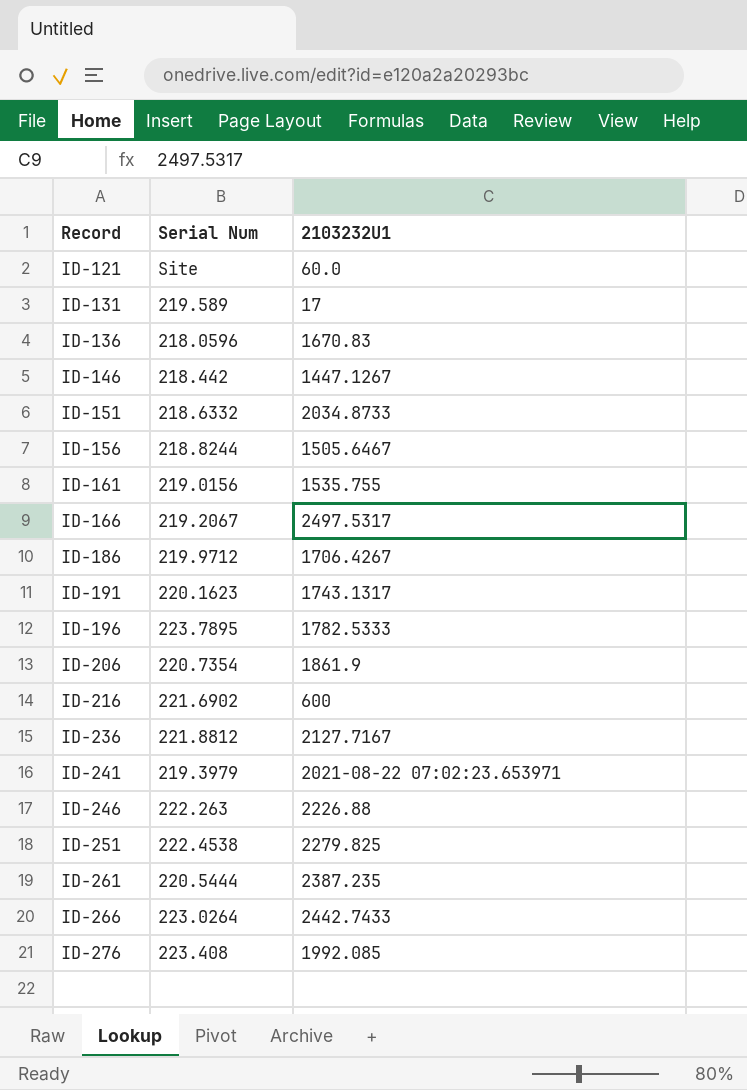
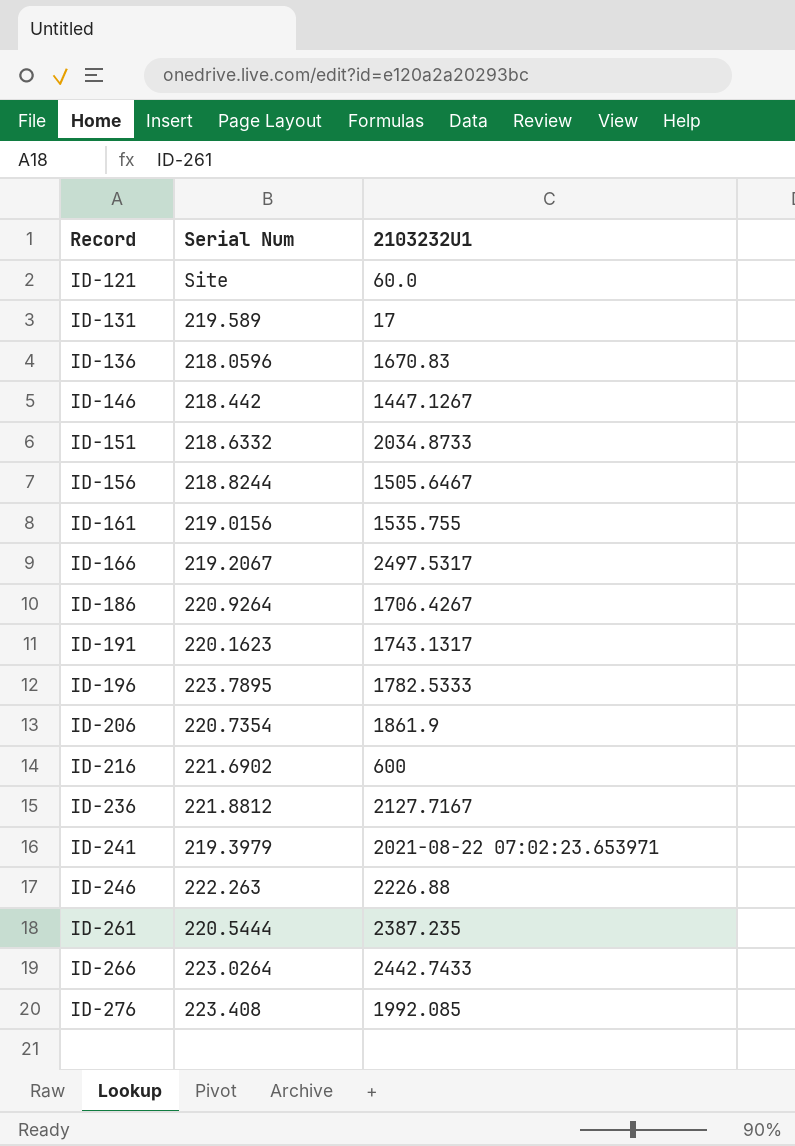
row ID-251: 222.4538 | 2279.825 -> none
ID-186 | Serial Num: 219.9712 -> 220.9264

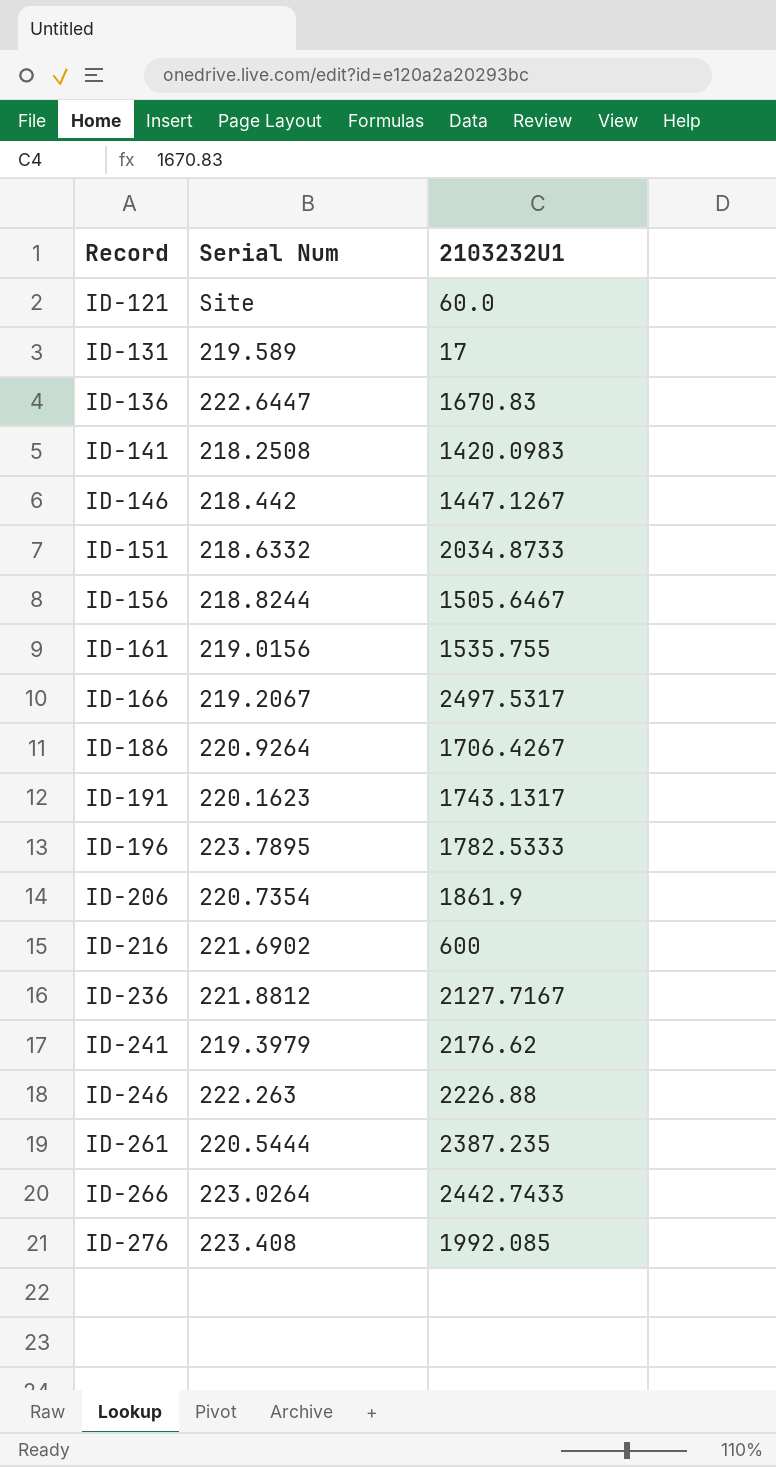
ID-136 | Serial Num: 218.0596 -> 222.6447
row ID-141: none -> 218.2508 | 1420.0983
ID-241 | 2103232U1: 2021-08-22 07:02:23.653971 -> 2176.62

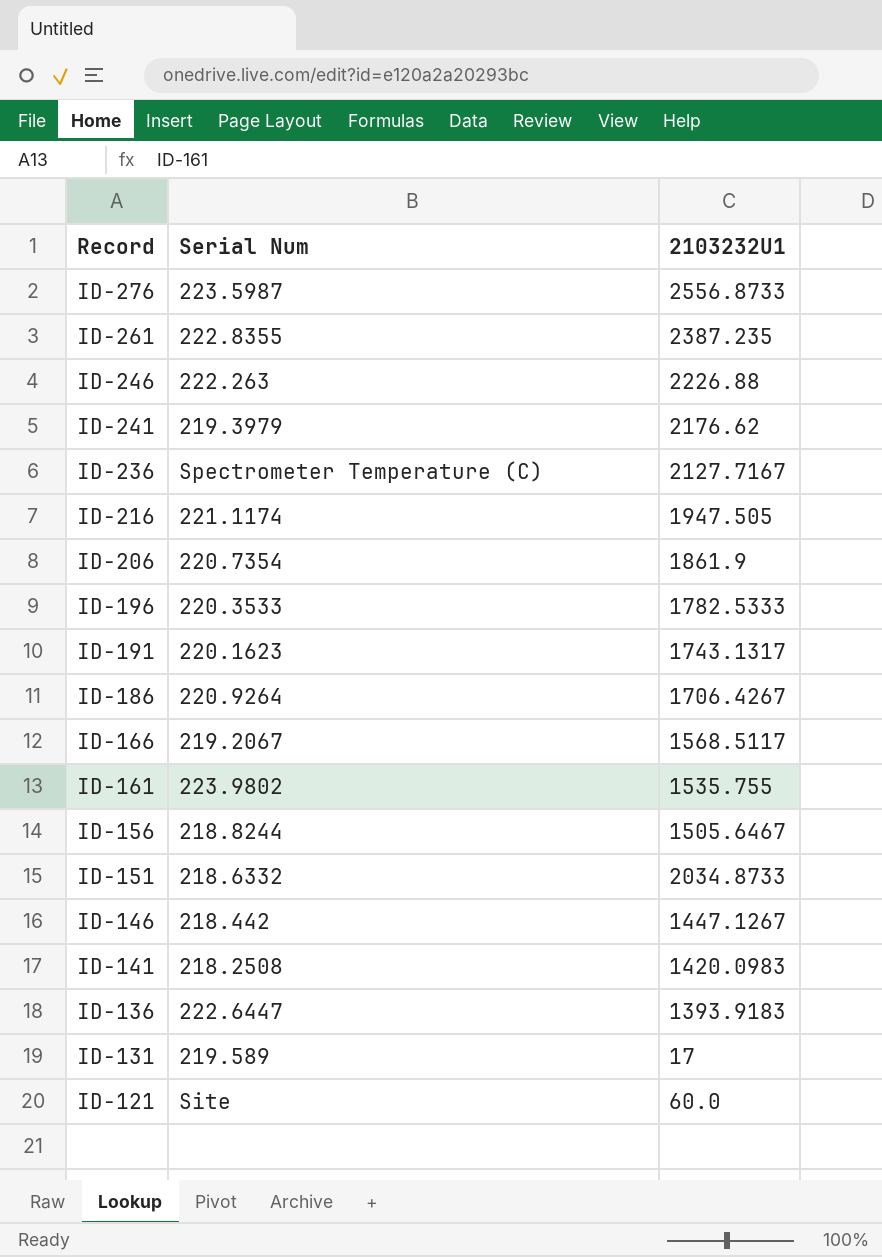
row order: Record ascending -> Record descending
row ID-266: 223.0264 | 2442.7433 -> none
ID-276 | Serial Num: 223.408 -> 223.5987
ID-276 | 2103232U1: 1992.085 -> 2556.8733
ID-261 | Serial Num: 220.5444 -> 222.8355
ID-236 | Serial Num: 221.8812 -> Spectrometer Temperature (C)
ID-216 | Serial Num: 221.6902 -> 221.1174
ID-216 | 2103232U1: 600 -> 1947.505
ID-196 | Serial Num: 223.7895 -> 220.3533
ID-166 | 2103232U1: 2497.5317 -> 1568.5117
ID-161 | Serial Num: 219.0156 -> 223.9802
ID-136 | 2103232U1: 1670.83 -> 1393.9183

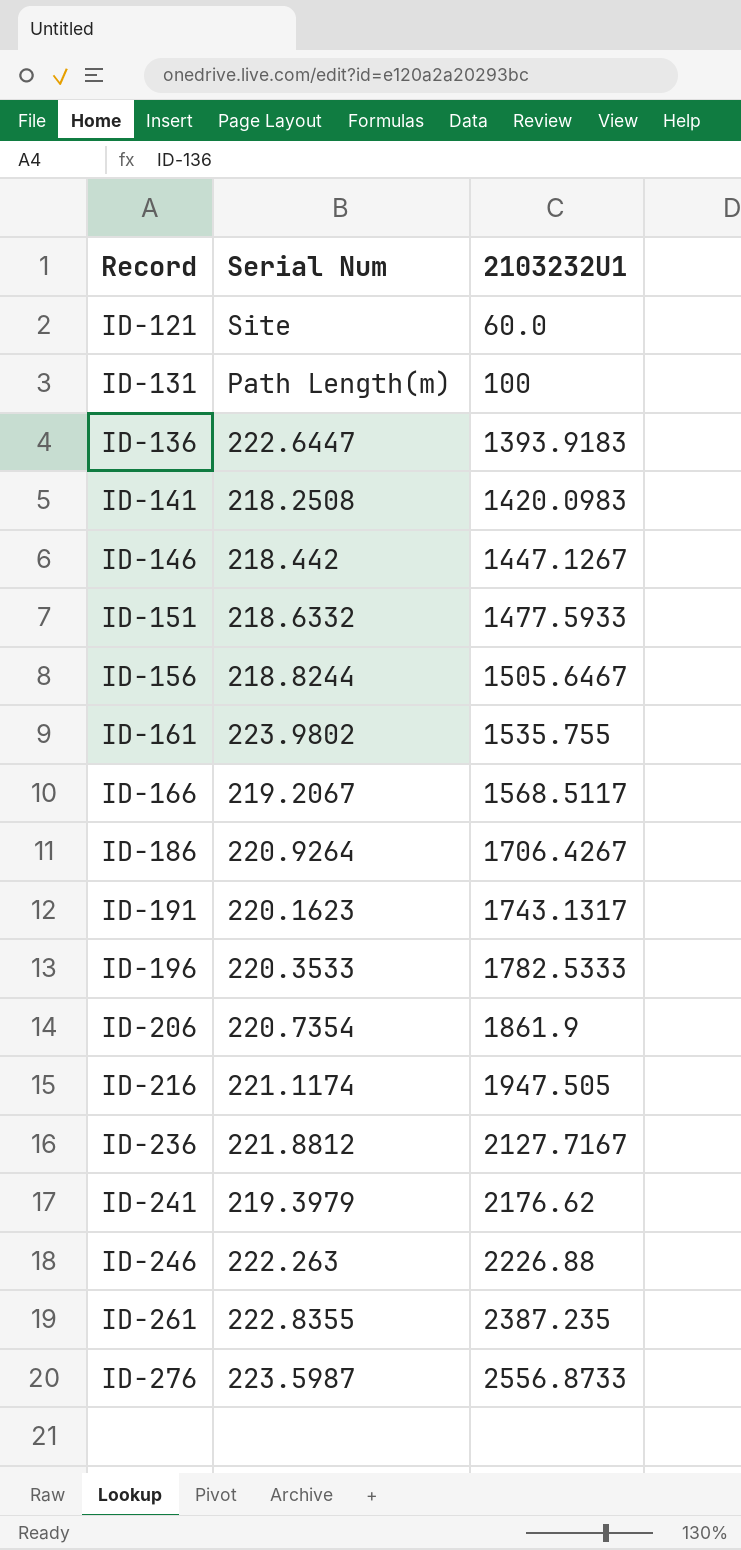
row order: Record descending -> Record ascending
ID-131 | Serial Num: 219.589 -> Path Length(m)
ID-131 | 2103232U1: 17 -> 100
ID-151 | 2103232U1: 2034.8733 -> 1477.5933
ID-236 | Serial Num: Spectrometer Temperature (C) -> 221.8812

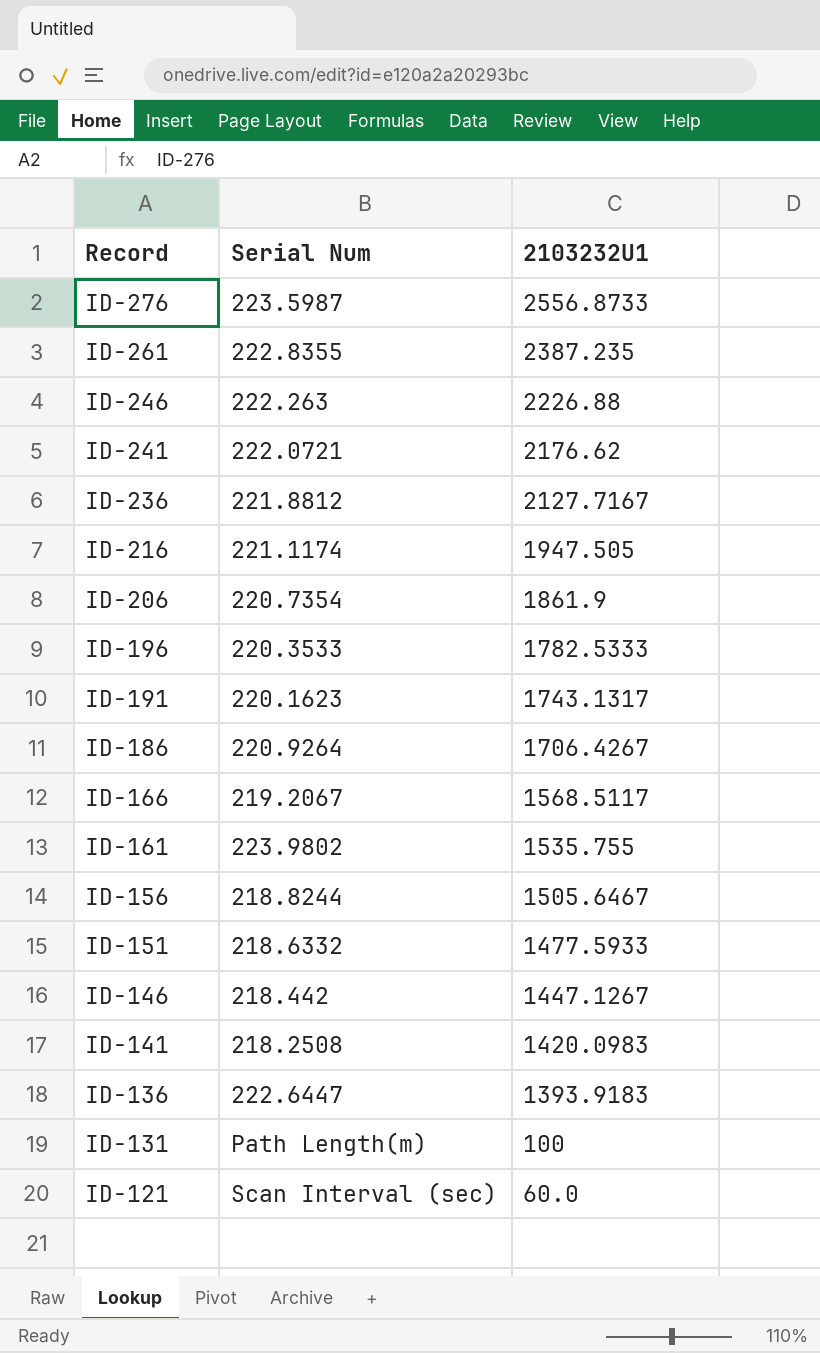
row order: Record ascending -> Record descending
ID-241 | Serial Num: 219.3979 -> 222.0721
ID-121 | Serial Num: Site -> Scan Interval (sec)

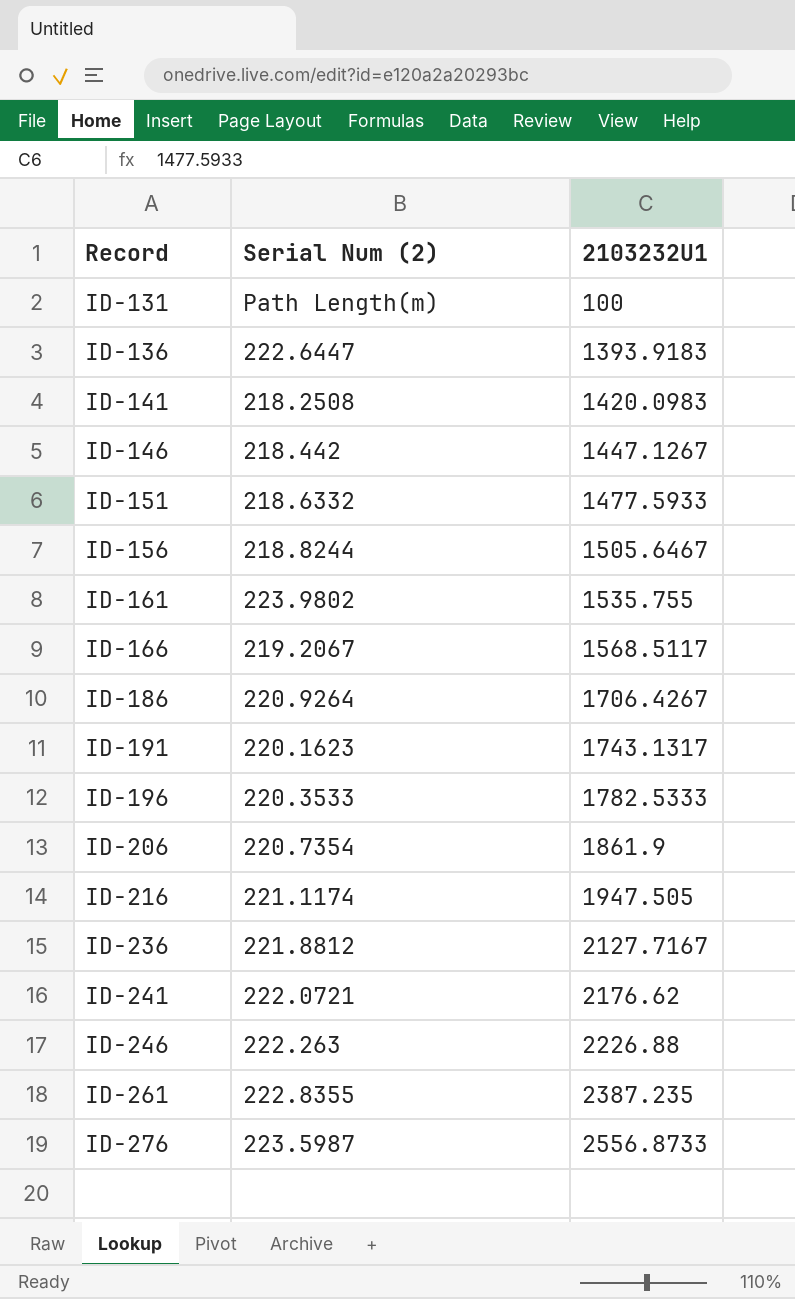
row order: Record descending -> Record ascending
column name: Serial Num -> Serial Num (2)
row ID-121: Scan Interval (sec) | 60.0 -> none

